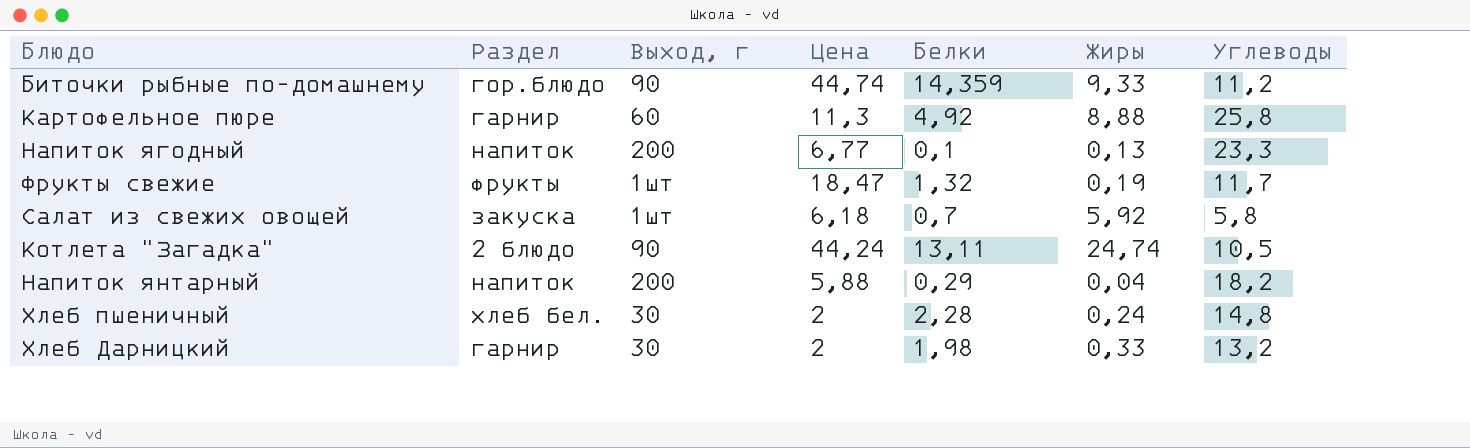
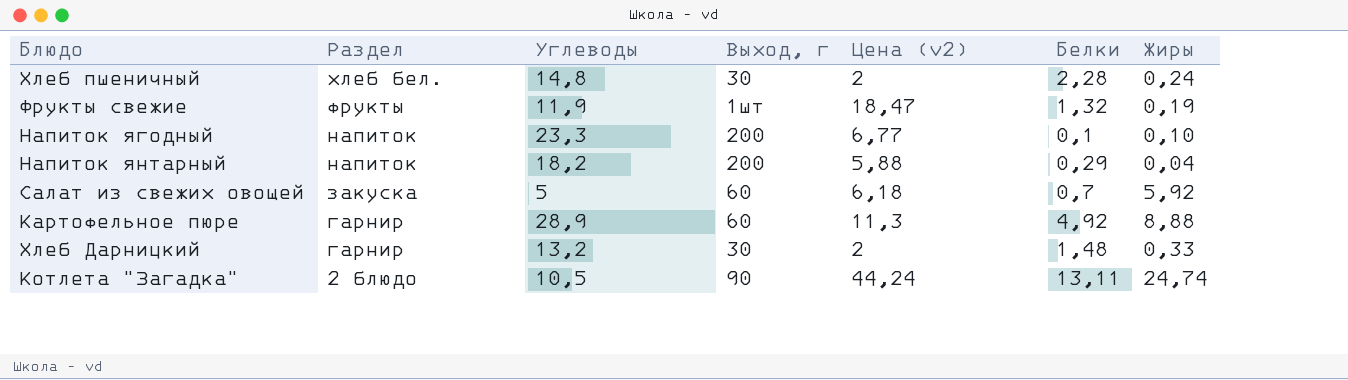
row order: none -> Раздел descending
column Углеводы | position: 7 -> 3
column name: Цена -> Цена (v2)
row Биточки рыбные по-домашнему: гор.блюдо | 90 | 44,74 | 14,359 | 9,33 | 11,2 -> none
Фрукты свежие | Углеводы: 11,7 -> 11,9
Напиток ягодный | Жиры: 0,13 -> 0,10
Салат из свежих овощей | Углеводы: 5,8 -> 5
Салат из свежих овощей | Выход, г: 1шт -> 60
Картофельное пюре | Углеводы: 25,8 -> 28,9
Хлеб Дарницкий | Белки: 1,98 -> 1,48

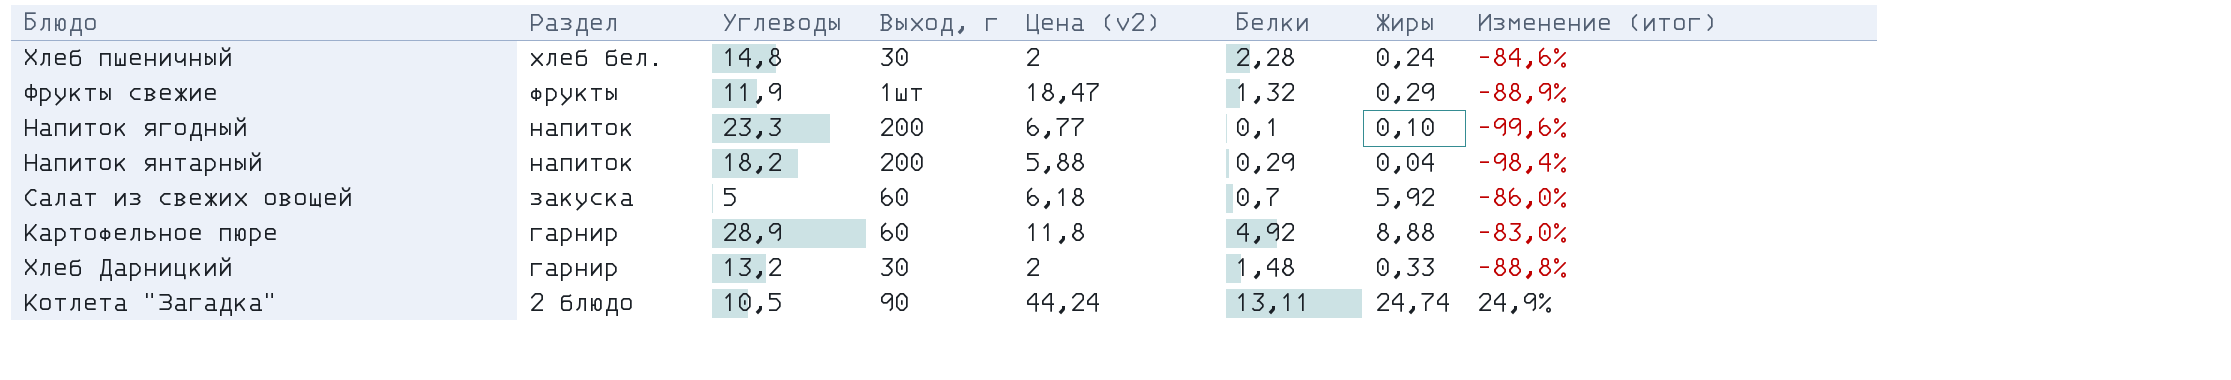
column Изменение (итог) | formula: none -> ([Белки] - [Углеводы]) / [Углеводы]
Фрукты свежие | Жиры: 0,19 -> 0,29
Картофельное пюре | Цена (v2): 11,3 -> 11,8

